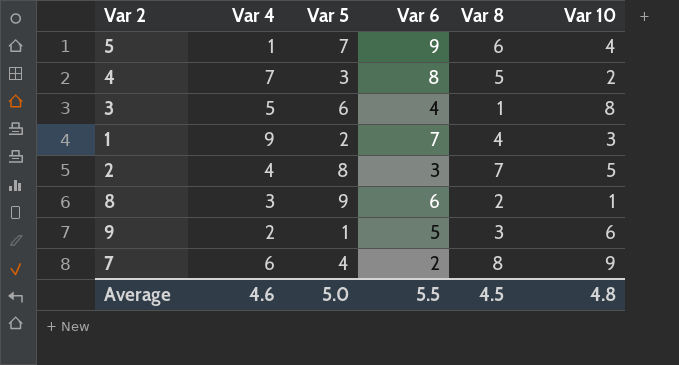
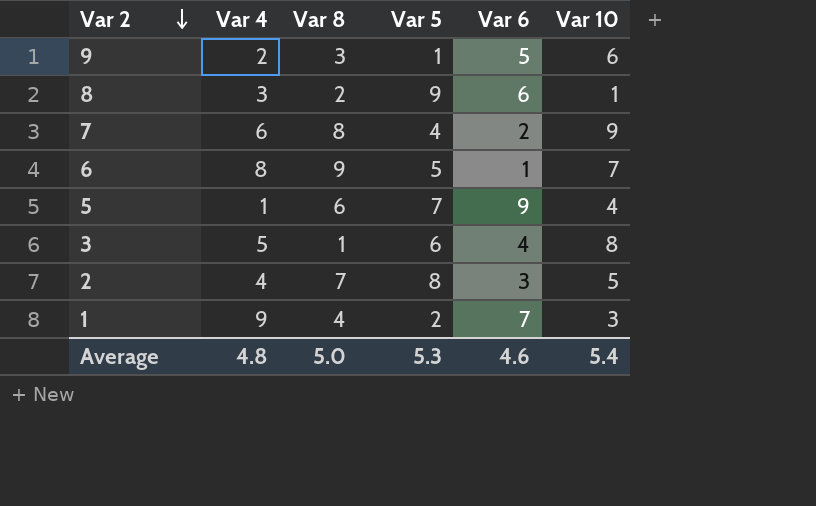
row order: none -> Var 2 descending
column Var 8 | position: 5 -> 3
row 4: 7 | 3 | 8 | 5 | 2 -> none
row 6: none -> 8 | 9 | 5 | 1 | 7
Average | Var 4: 4.6 -> 4.8
Average | Var 8: 4.5 -> 5.0
Average | Var 5: 5.0 -> 5.3
Average | Var 6: 5.5 -> 4.6
Average | Var 10: 4.8 -> 5.4

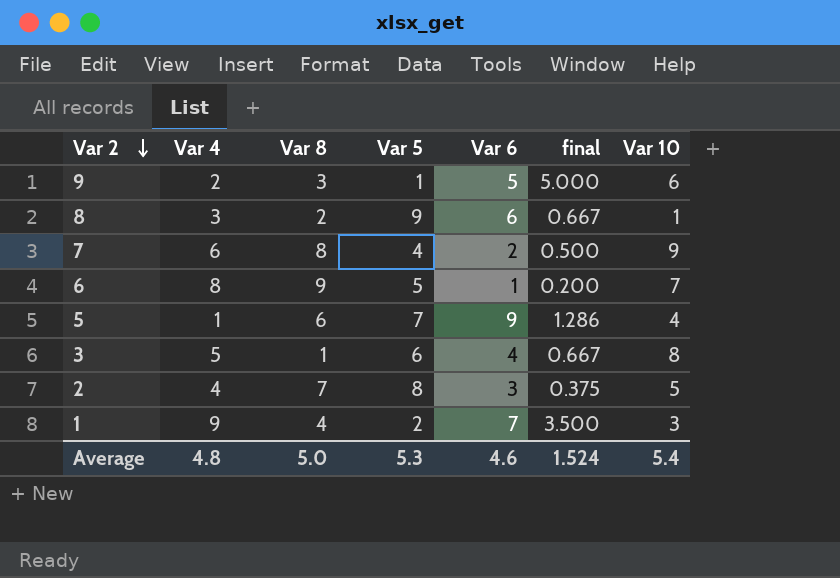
column final | formula: none -> [Var 6] / [Var 5]

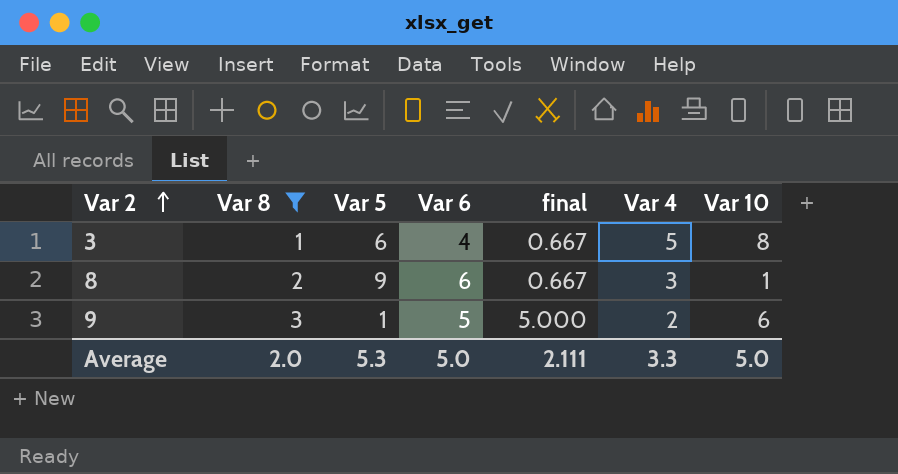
filter: none -> Var 8 <= 3
row order: Var 2 descending -> Var 2 ascending
column Var 4 | position: 2 -> 6
Average | Var 8: 5.0 -> 2.0
Average | Var 6: 4.6 -> 5.0
Average | final: 1.524 -> 2.111
Average | Var 4: 4.8 -> 3.3
Average | Var 10: 5.4 -> 5.0

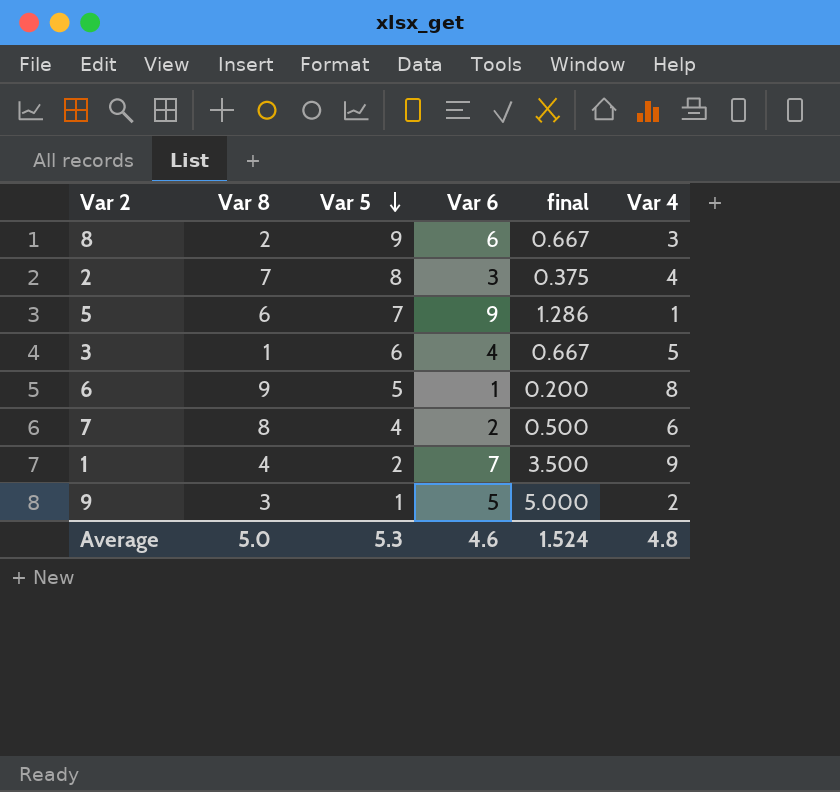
filter: Var 8 <= 3 -> none
row order: Var 2 ascending -> Var 5 descending
column Var 10 | position: 7 -> none
Average | Var 8: 2.0 -> 5.0
Average | Var 6: 5.0 -> 4.6
Average | final: 2.111 -> 1.524
Average | Var 4: 3.3 -> 4.8

